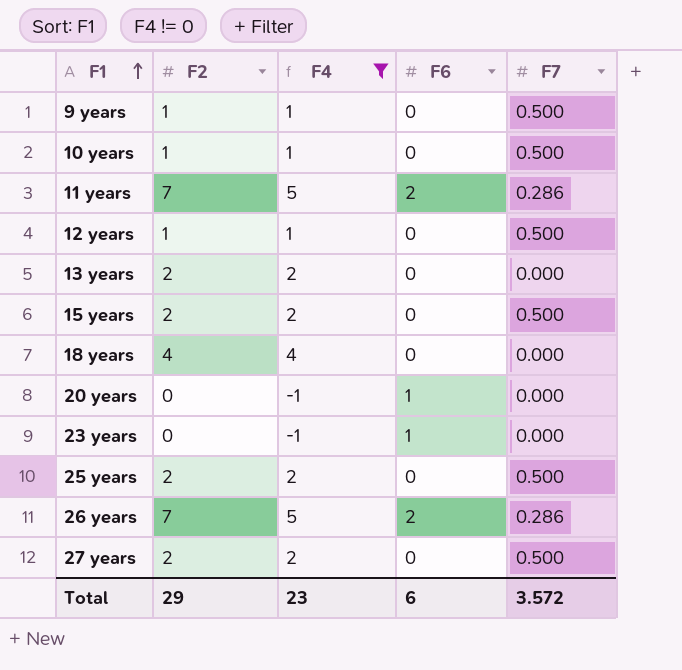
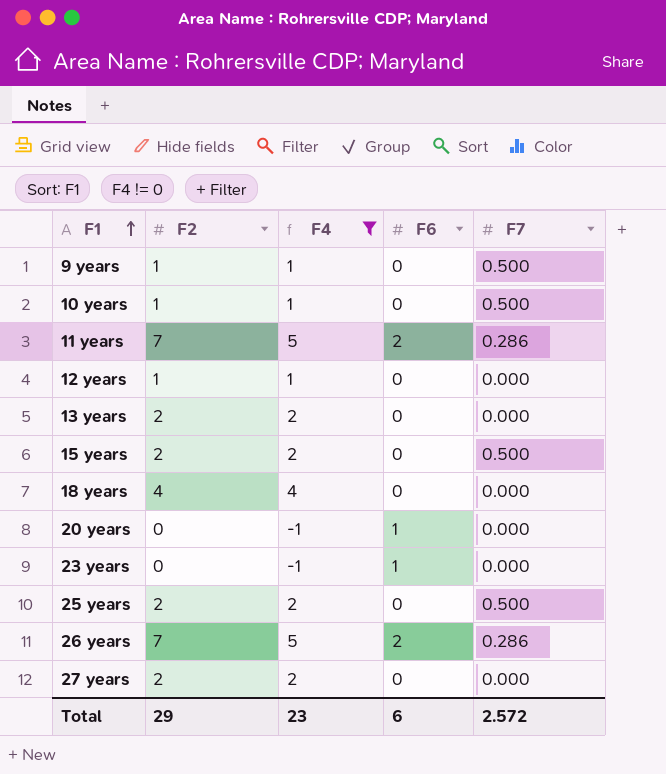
12 years | F7: 0.500 -> 0.000
27 years | F7: 0.500 -> 0.000
Total | F7: 3.572 -> 2.572

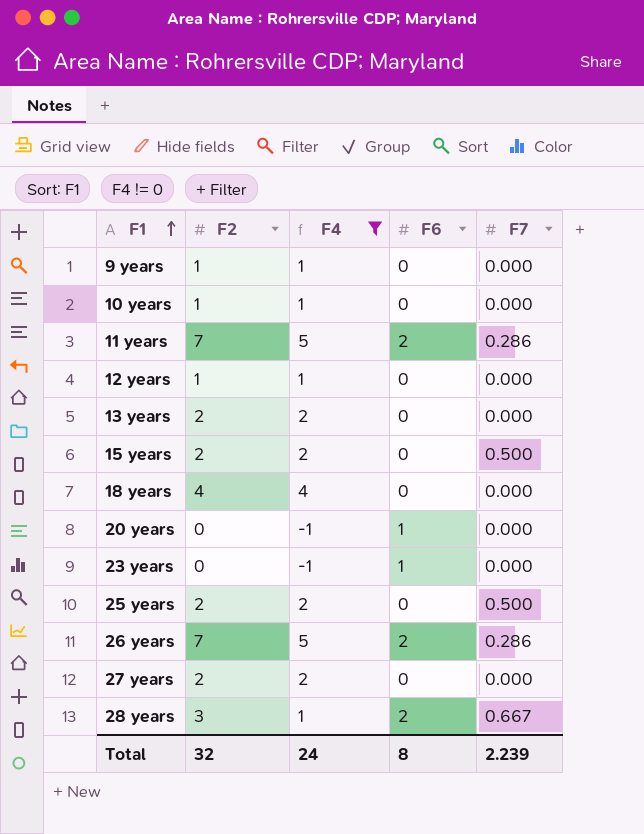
9 years | F7: 0.500 -> 0.000
10 years | F7: 0.500 -> 0.000
row 28 years: none -> 3 | 1 | 2 | 0.667
Total | F2: 29 -> 32
Total | F4: 23 -> 24
Total | F6: 6 -> 8
Total | F7: 2.572 -> 2.239

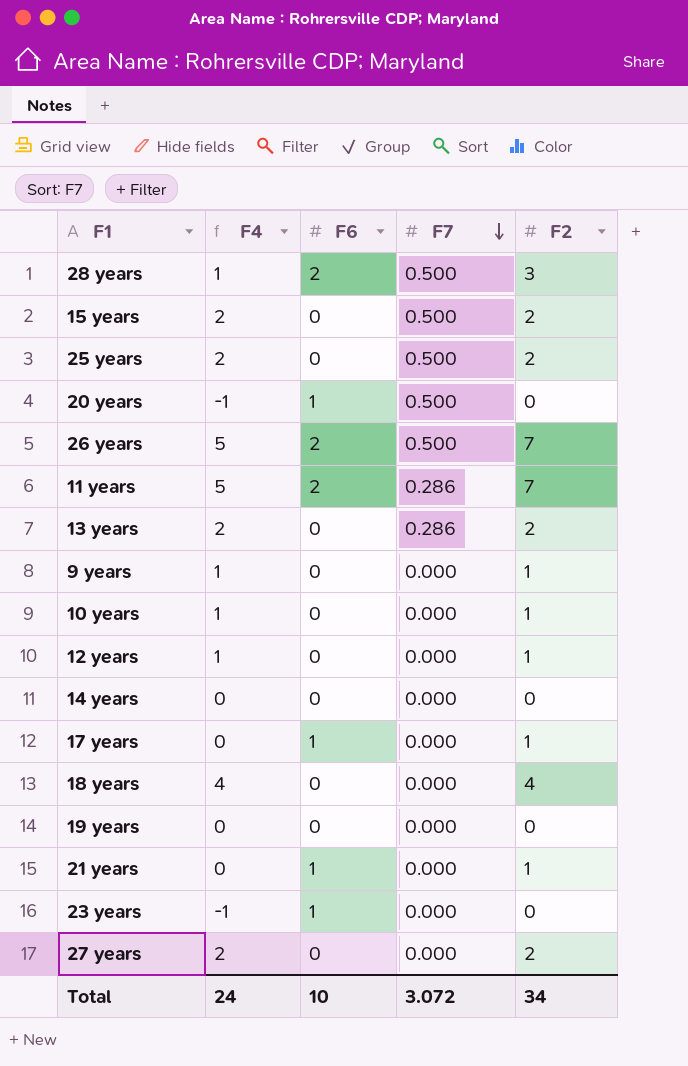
filter: F4 != 0 -> none
row order: F1 ascending -> F7 descending
column F2 | position: 2 -> 5
28 years | F7: 0.667 -> 0.500
20 years | F7: 0.000 -> 0.500
26 years | F7: 0.286 -> 0.500
13 years | F7: 0.000 -> 0.286
Total | F6: 8 -> 10
Total | F7: 2.239 -> 3.072
Total | F2: 32 -> 34

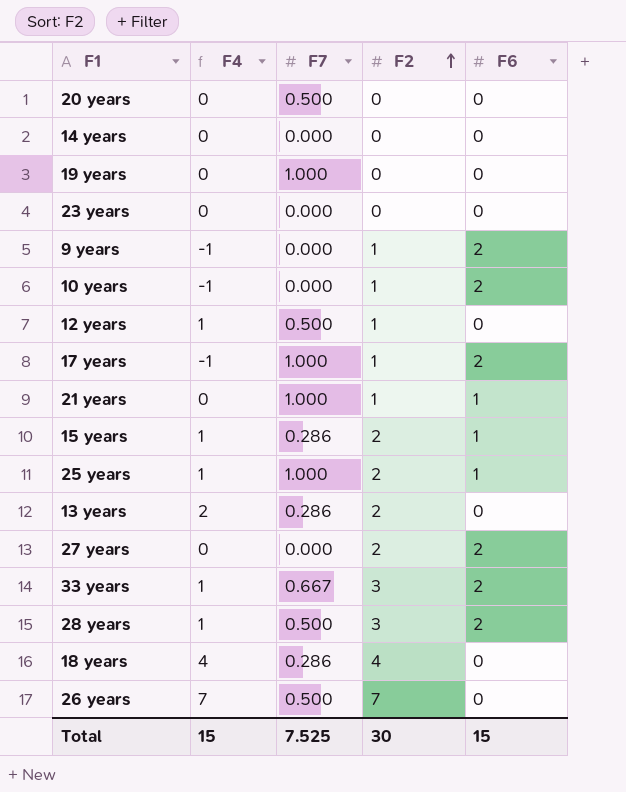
row order: F7 descending -> F2 ascending
column F6 | position: 3 -> 5
row 11 years: 5 | 2 | 0.286 | 7 -> none
20 years | F4: -1 -> 0
20 years | F6: 1 -> 0
19 years | F7: 0.000 -> 1.000
23 years | F4: -1 -> 0
23 years | F6: 1 -> 0
9 years | F4: 1 -> -1
9 years | F6: 0 -> 2
10 years | F4: 1 -> -1
10 years | F6: 0 -> 2
12 years | F7: 0.000 -> 0.500
17 years | F4: 0 -> -1
17 years | F7: 0.000 -> 1.000
17 years | F6: 1 -> 2
21 years | F7: 0.000 -> 1.000
15 years | F4: 2 -> 1
15 years | F7: 0.500 -> 0.286
15 years | F6: 0 -> 1
25 years | F4: 2 -> 1
25 years | F7: 0.500 -> 1.000
25 years | F6: 0 -> 1
27 years | F4: 2 -> 0
27 years | F6: 0 -> 2
row 33 years: none -> 1 | 0.667 | 3 | 2
18 years | F7: 0.000 -> 0.286
26 years | F4: 5 -> 7
26 years | F6: 2 -> 0
Total | F4: 24 -> 15
Total | F7: 3.072 -> 7.525
Total | F2: 34 -> 30
Total | F6: 10 -> 15

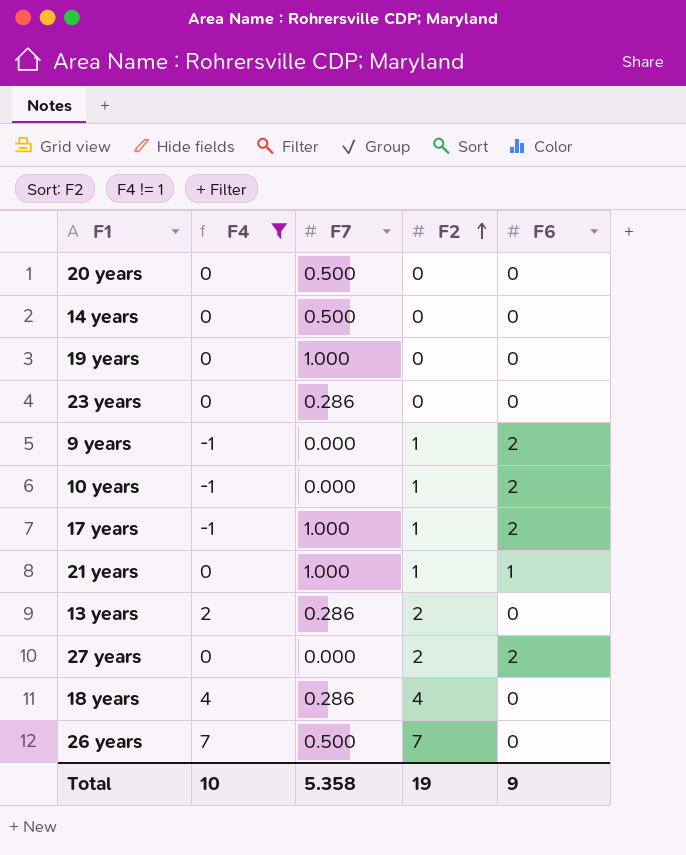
filter: none -> F4 != 1
14 years | F7: 0.000 -> 0.500
23 years | F7: 0.000 -> 0.286
Total | F4: 15 -> 10
Total | F7: 7.525 -> 5.358
Total | F2: 30 -> 19
Total | F6: 15 -> 9

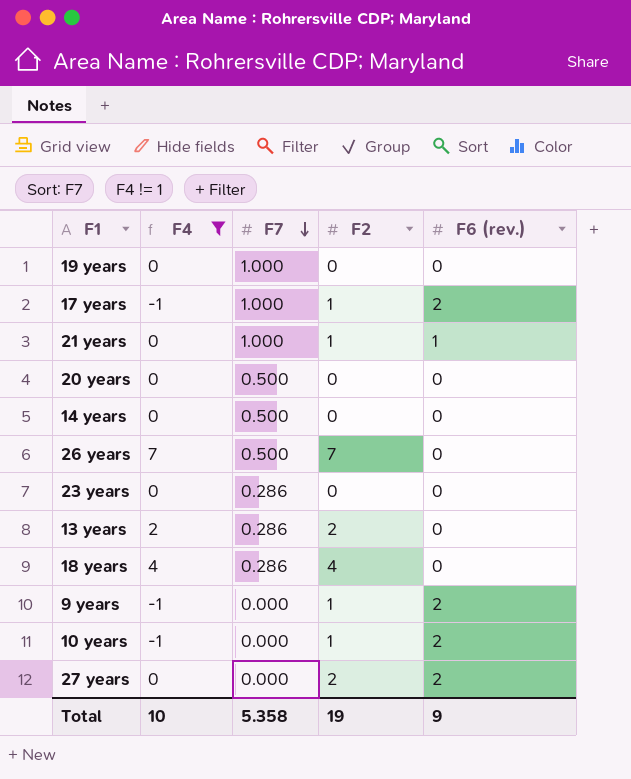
row order: F2 ascending -> F7 descending
column name: F6 -> F6 (rev.)

